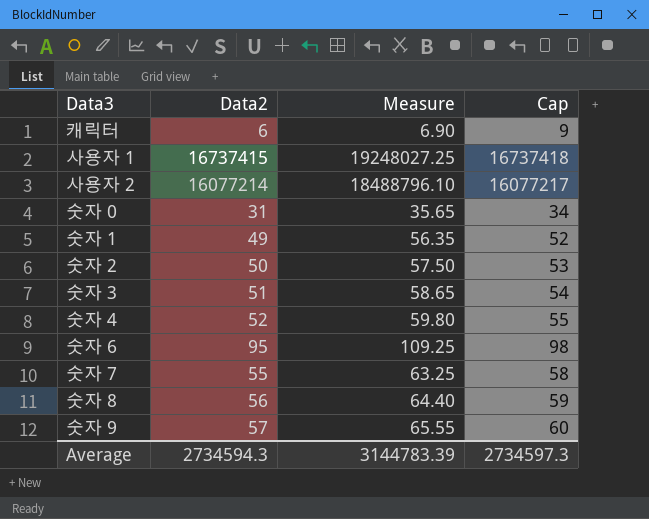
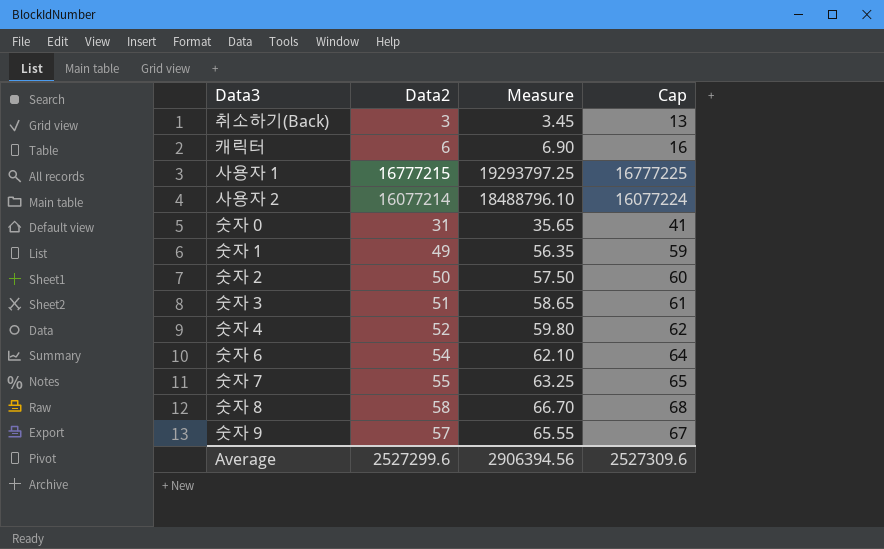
column Cap | formula: [Data2] + 3 -> [Data2] + 10
row 취소하기(Back): none -> 3 | 3.45 | 13
사용자 1 | Data2: 16737415 -> 16777215
사용자 1 | Measure: 19248027.25 -> 19293797.25
숫자 6 | Data2: 95 -> 54
숫자 6 | Measure: 109.25 -> 62.10
숫자 8 | Data2: 56 -> 58
숫자 8 | Measure: 64.40 -> 66.70
Average | Data2: 2734594.3 -> 2527299.6
Average | Measure: 3144783.39 -> 2906394.56
Average | Cap: 2734597.3 -> 2527309.6

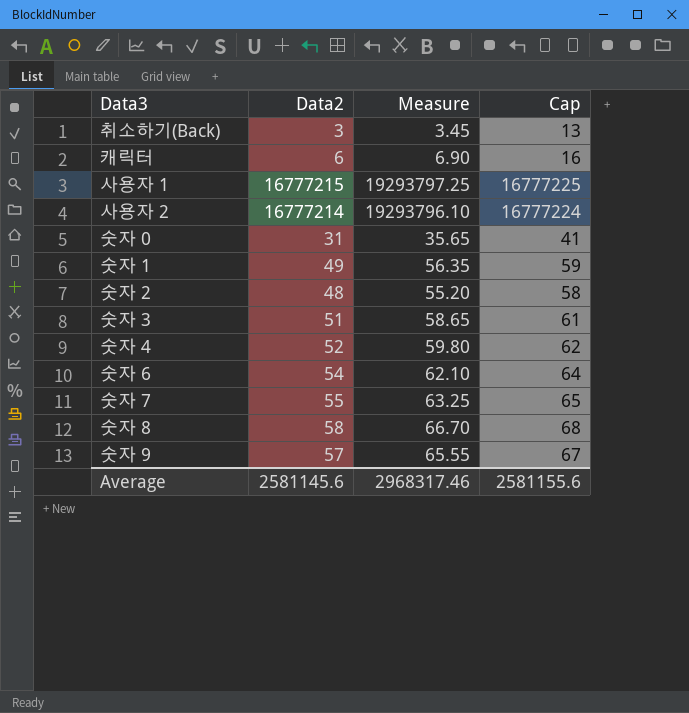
사용자 2 | Data2: 16077214 -> 16777214
사용자 2 | Measure: 18488796.10 -> 19293796.10
사용자 2 | Cap: 16077224 -> 16777224
숫자 2 | Data2: 50 -> 48
숫자 2 | Measure: 57.50 -> 55.20
숫자 2 | Cap: 60 -> 58
Average | Data2: 2527299.6 -> 2581145.6
Average | Measure: 2906394.56 -> 2968317.46
Average | Cap: 2527309.6 -> 2581155.6

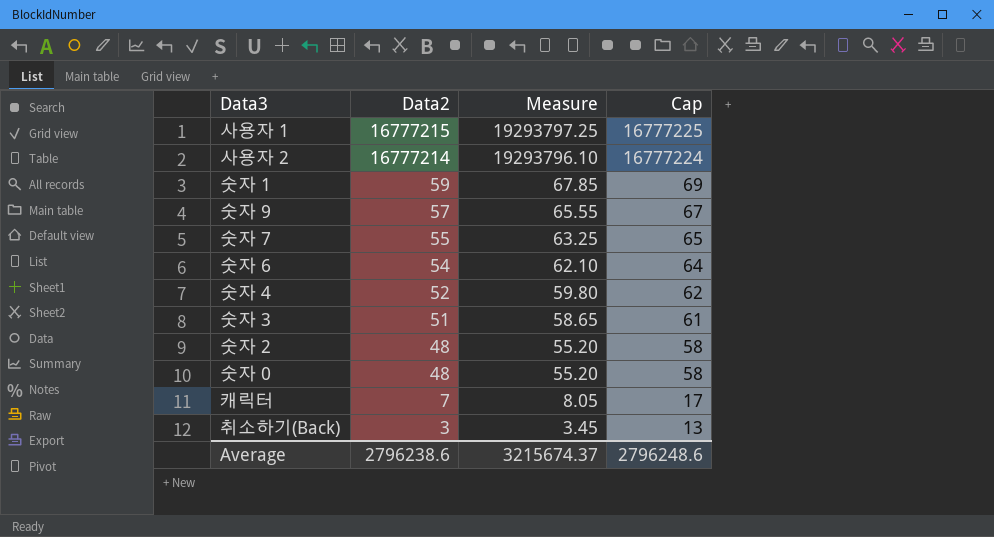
row order: none -> Data2 descending
row 숫자 8: 58 | 66.70 | 68 -> none
숫자 1 | Data2: 49 -> 59
숫자 1 | Measure: 56.35 -> 67.85
숫자 1 | Cap: 59 -> 69
숫자 0 | Data2: 31 -> 48
숫자 0 | Measure: 35.65 -> 55.20
숫자 0 | Cap: 41 -> 58
캐릭터 | Data2: 6 -> 7
캐릭터 | Measure: 6.90 -> 8.05
캐릭터 | Cap: 16 -> 17
Average | Data2: 2581145.6 -> 2796238.6
Average | Measure: 2968317.46 -> 3215674.37
Average | Cap: 2581155.6 -> 2796248.6

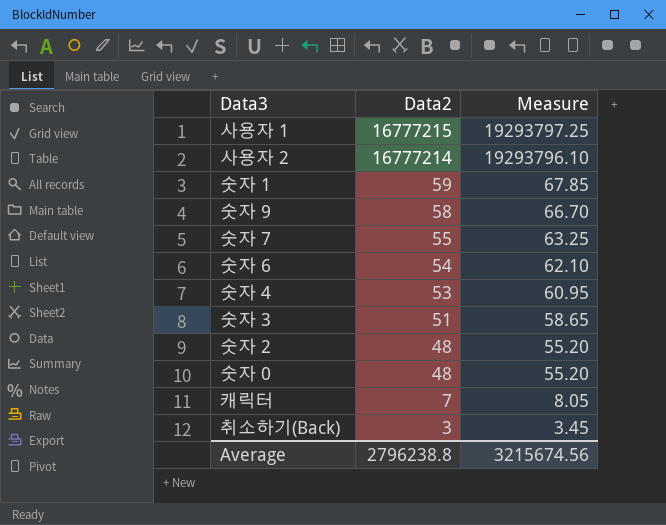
column Cap | formula: [Data2] + 10 -> none
숫자 9 | Data2: 57 -> 58
숫자 9 | Measure: 65.55 -> 66.70
숫자 4 | Data2: 52 -> 53
숫자 4 | Measure: 59.80 -> 60.95
Average | Data2: 2796238.6 -> 2796238.8
Average | Measure: 3215674.37 -> 3215674.56

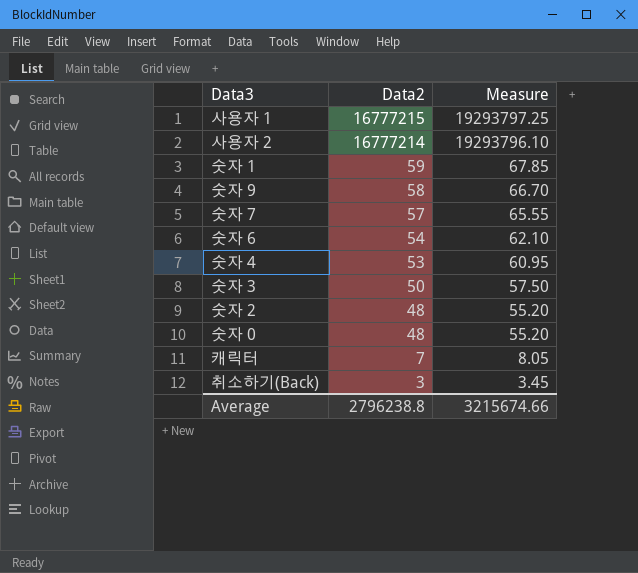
숫자 7 | Data2: 55 -> 57
숫자 7 | Measure: 63.25 -> 65.55
숫자 3 | Data2: 51 -> 50
숫자 3 | Measure: 58.65 -> 57.50
Average | Measure: 3215674.56 -> 3215674.66

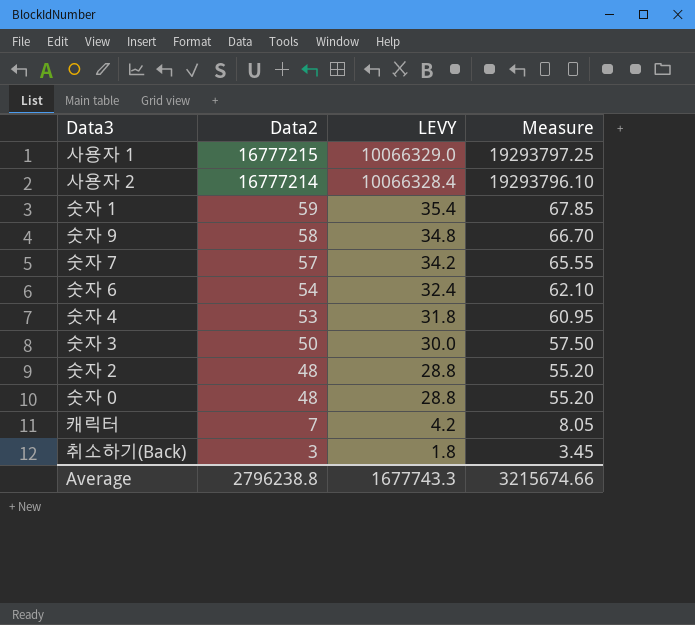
column LEVY | formula: none -> [Data2] * 0.6

